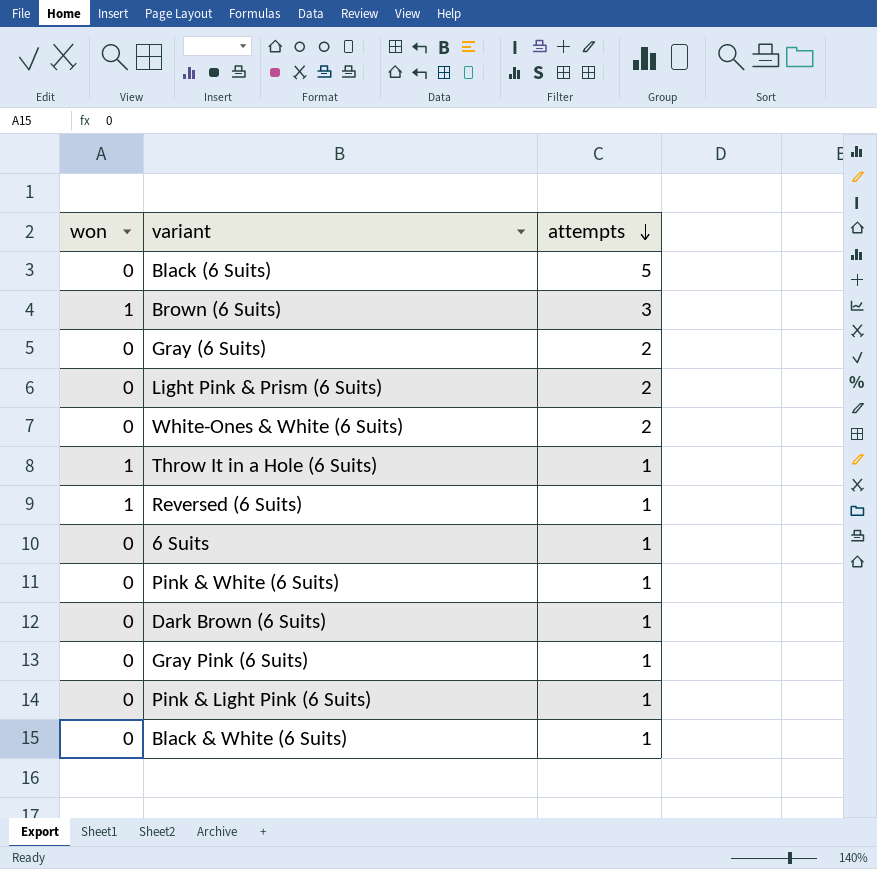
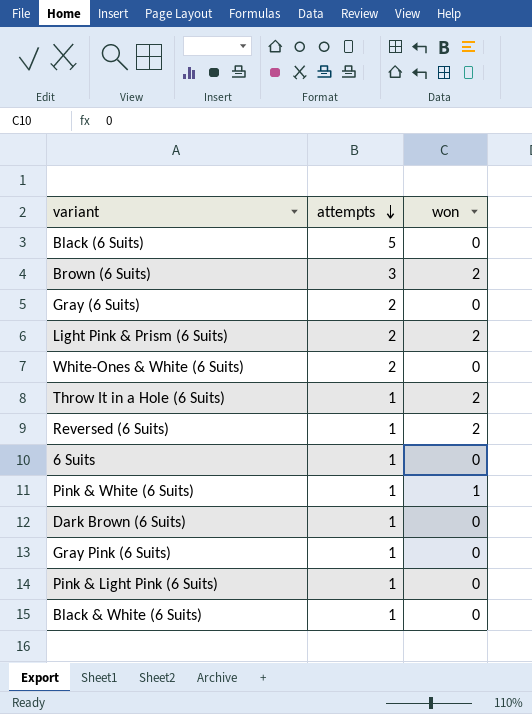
column won | position: 1 -> 3
Brown (6 Suits) | won: 1 -> 2
Light Pink & Prism (6 Suits) | won: 0 -> 2
Throw It in a Hole (6 Suits) | won: 1 -> 2
Reversed (6 Suits) | won: 1 -> 2
Pink & White (6 Suits) | won: 0 -> 1

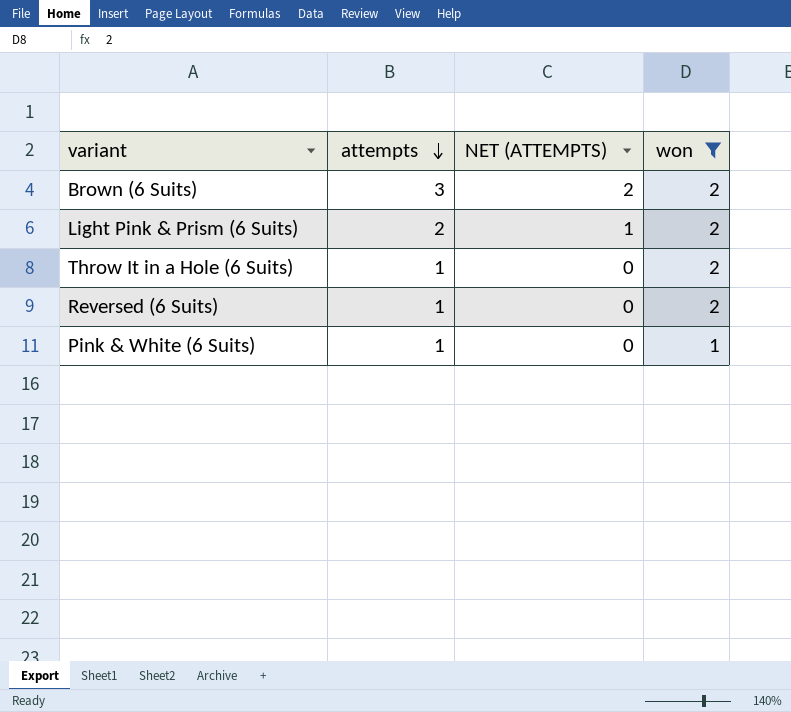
filter: none -> won != 0
column NET (ATTEMPTS) | formula: none -> [attempts] - 1

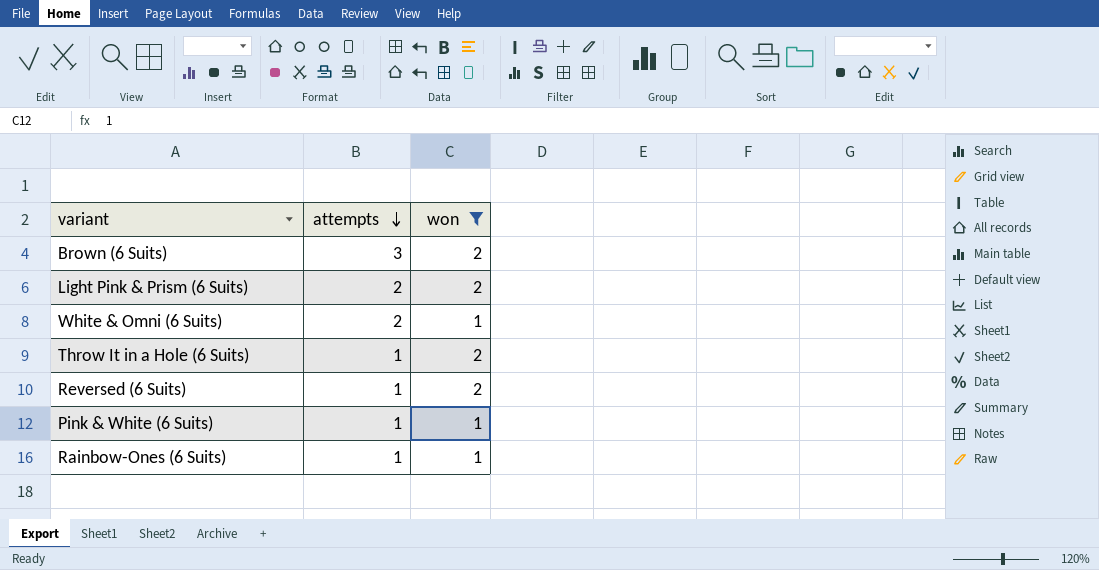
column NET (ATTEMPTS) | formula: [attempts] - 1 -> none
row White & Omni (6 Suits): none -> 2 | 1
row Rainbow-Ones (6 Suits): none -> 1 | 1

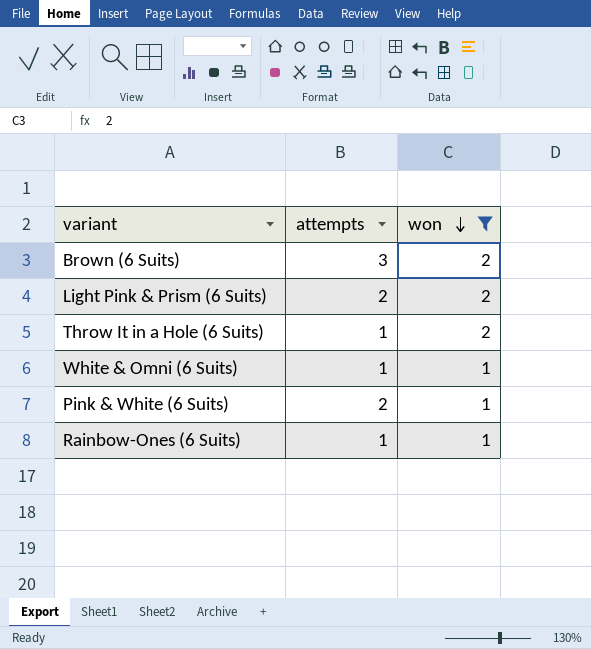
row order: attempts descending -> won descending
row Reversed (6 Suits): 1 | 2 -> none
White & Omni (6 Suits) | attempts: 2 -> 1
Pink & White (6 Suits) | attempts: 1 -> 2

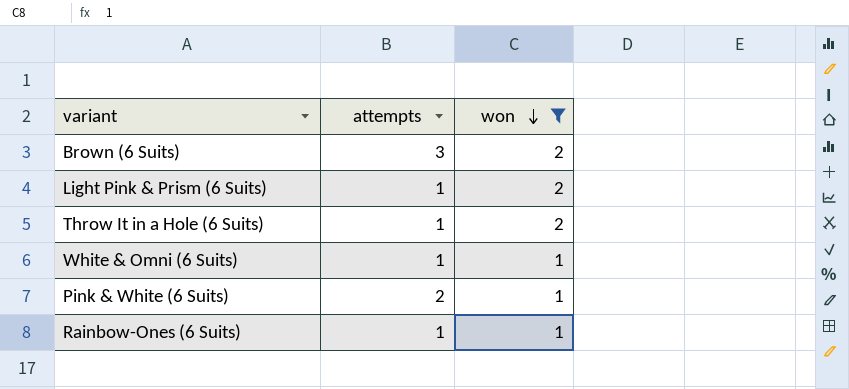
Light Pink & Prism (6 Suits) | attempts: 2 -> 1

